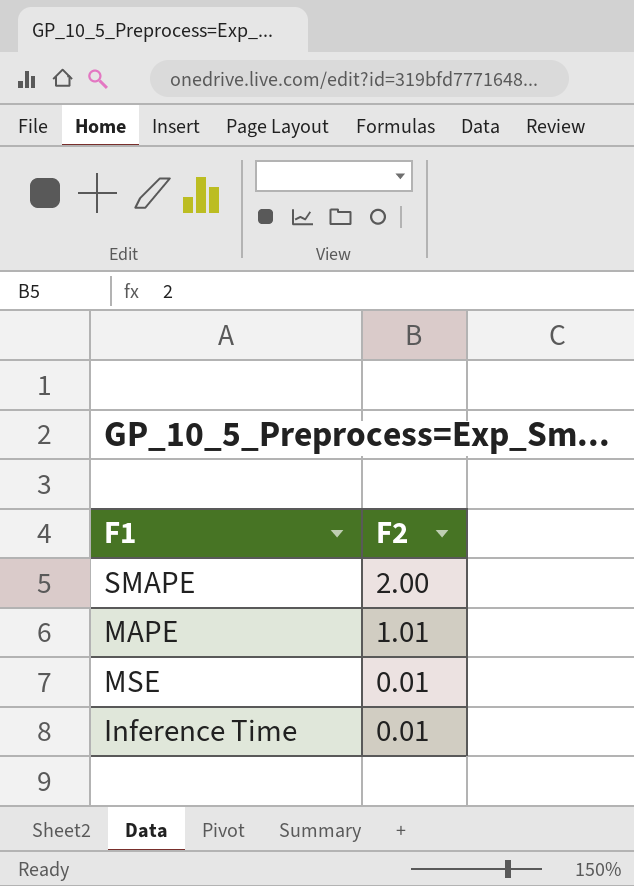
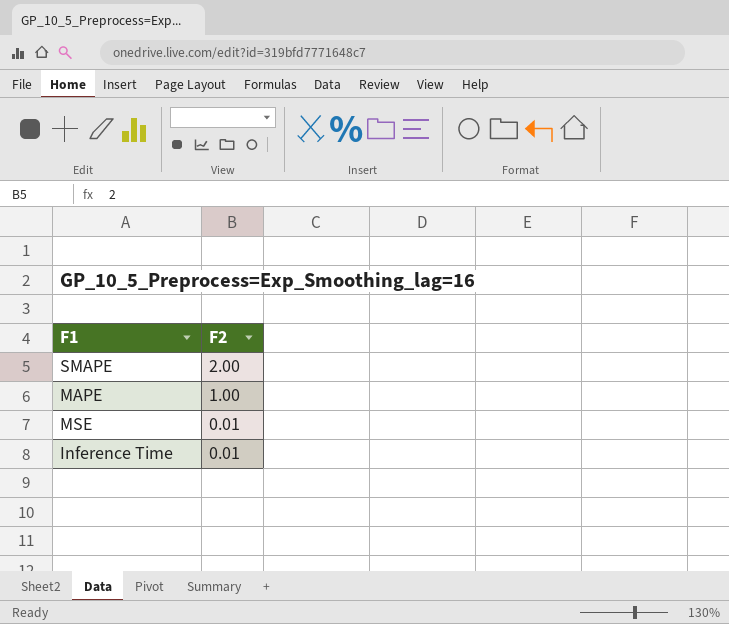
MAPE | F2: 1.01 -> 1.00

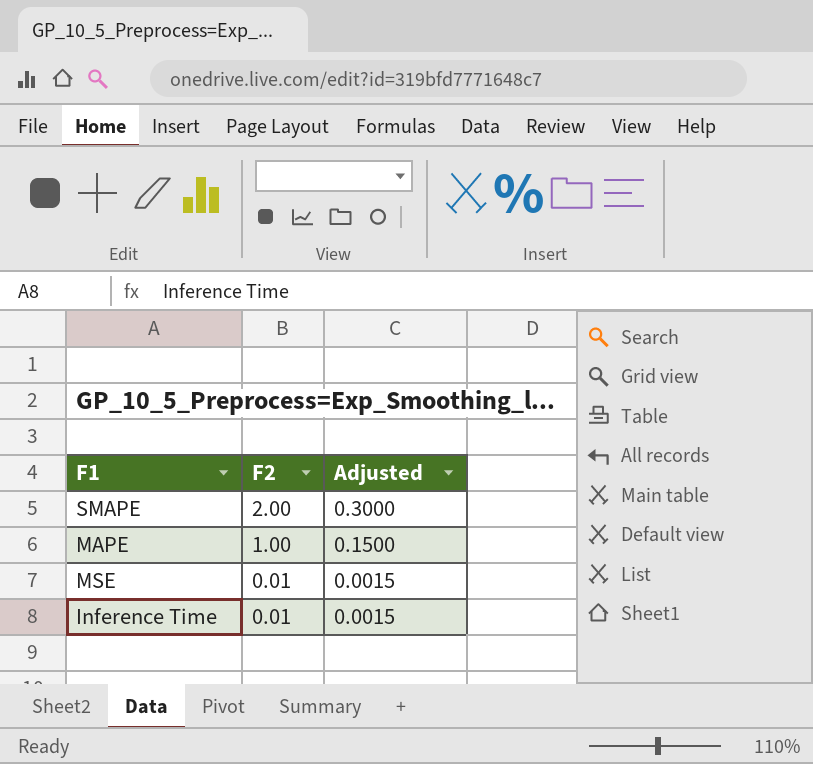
column Adjusted | formula: none -> [F2] * 0.15

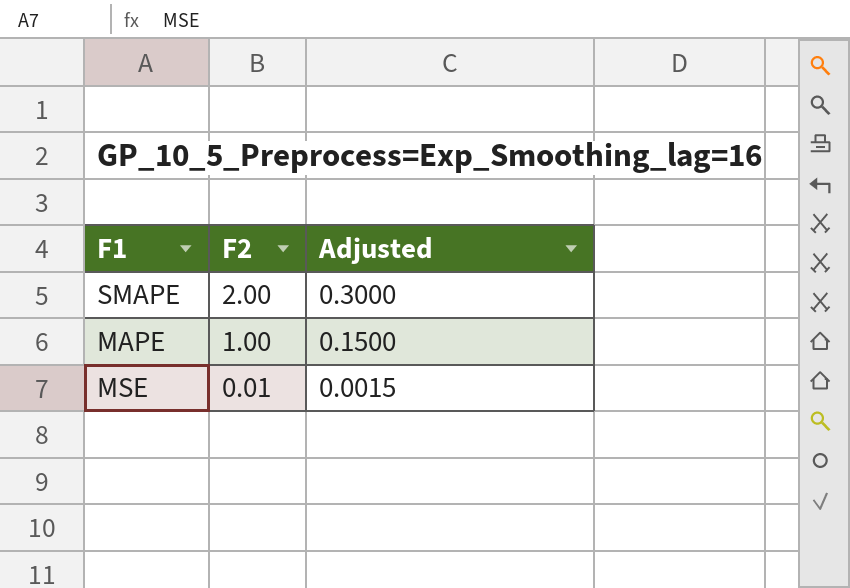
row Inference Time: 0.01 | 0.0015 -> none

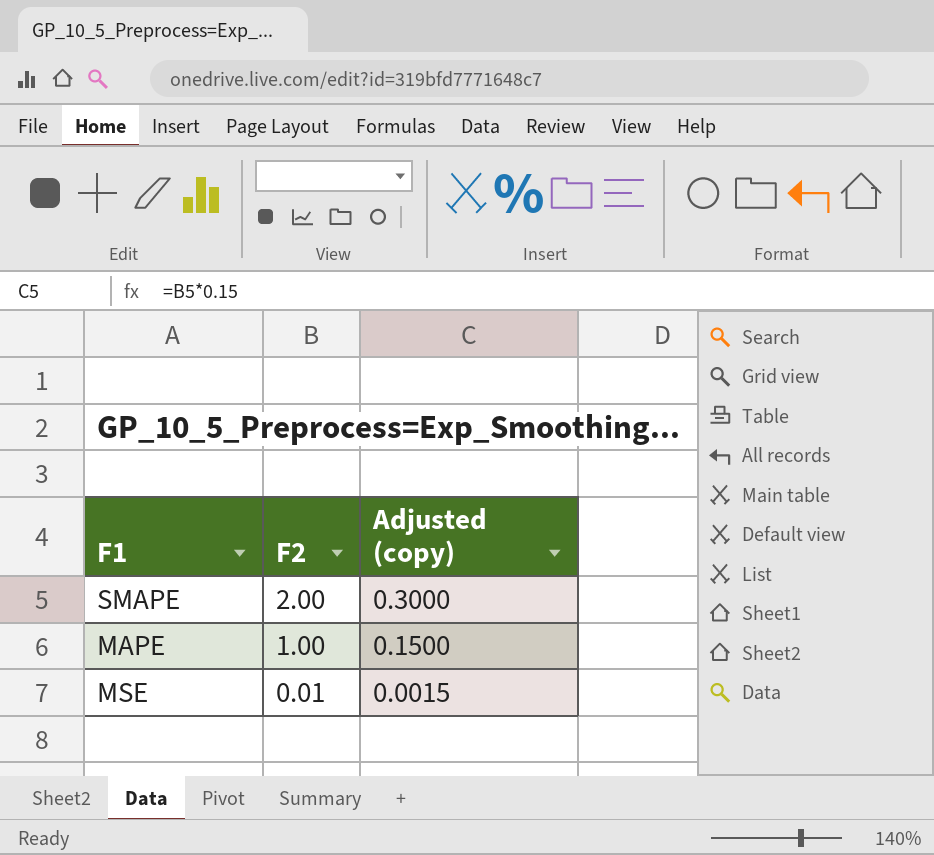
column name: Adjusted -> Adjusted (copy)

